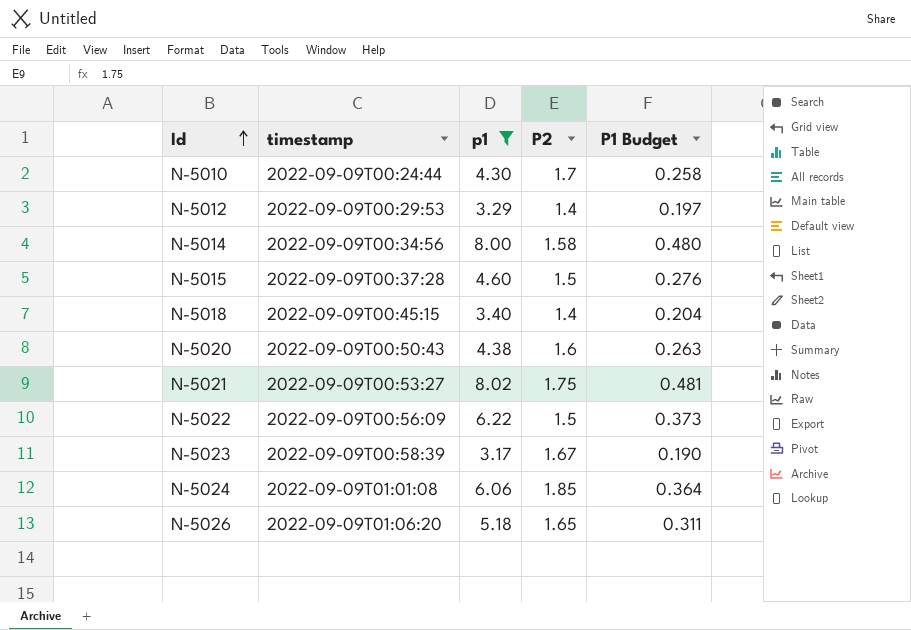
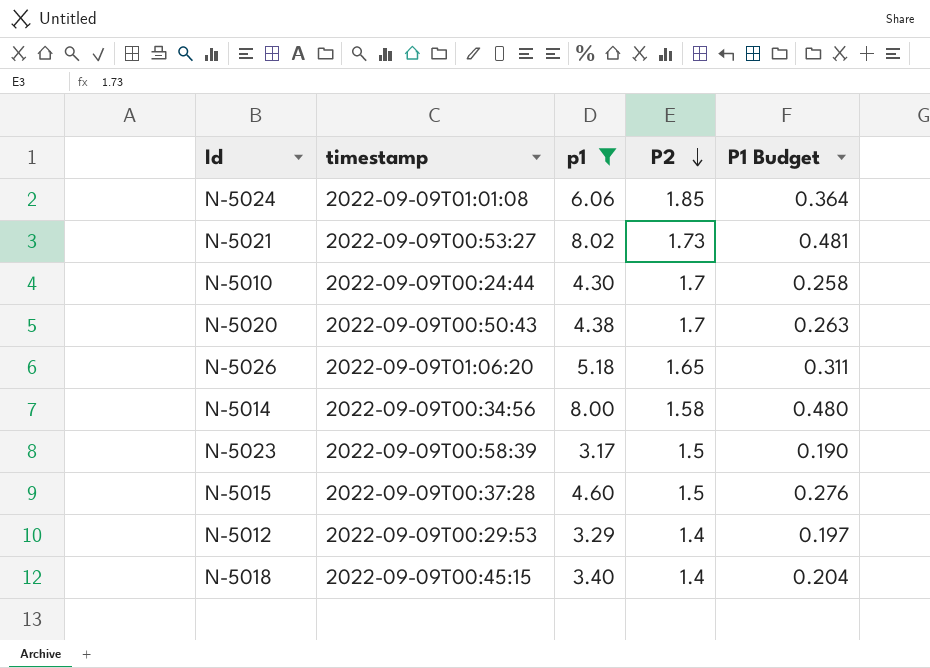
row order: Id ascending -> P2 descending
row N-5022: 2022-09-09T00:56:09 | 6.22 | 1.5 | 0.373 -> none
N-5021 | P2: 1.75 -> 1.73
N-5020 | P2: 1.6 -> 1.7
N-5023 | P2: 1.67 -> 1.5

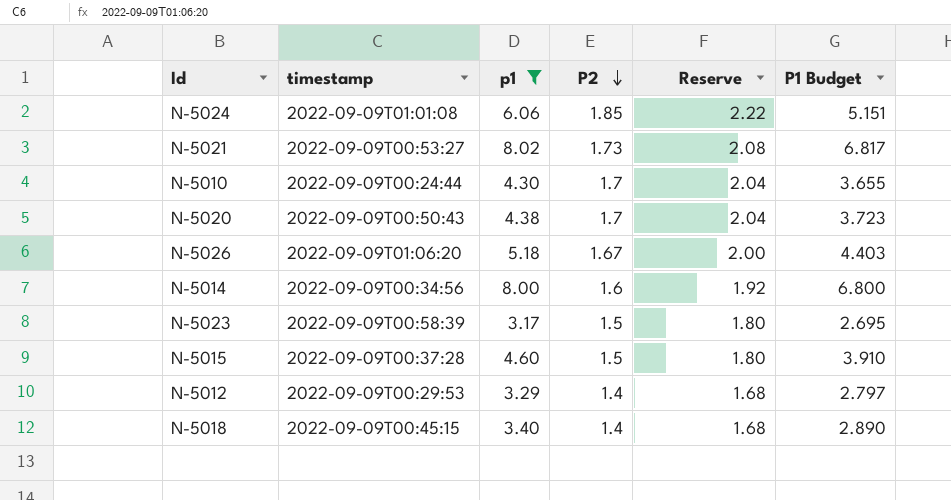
column Reserve | formula: none -> [P2] * 1.2
column P1 Budget | formula: [p1] * 0.06 -> [p1] * 0.85
N-5026 | P2: 1.65 -> 1.67
N-5014 | P2: 1.58 -> 1.6

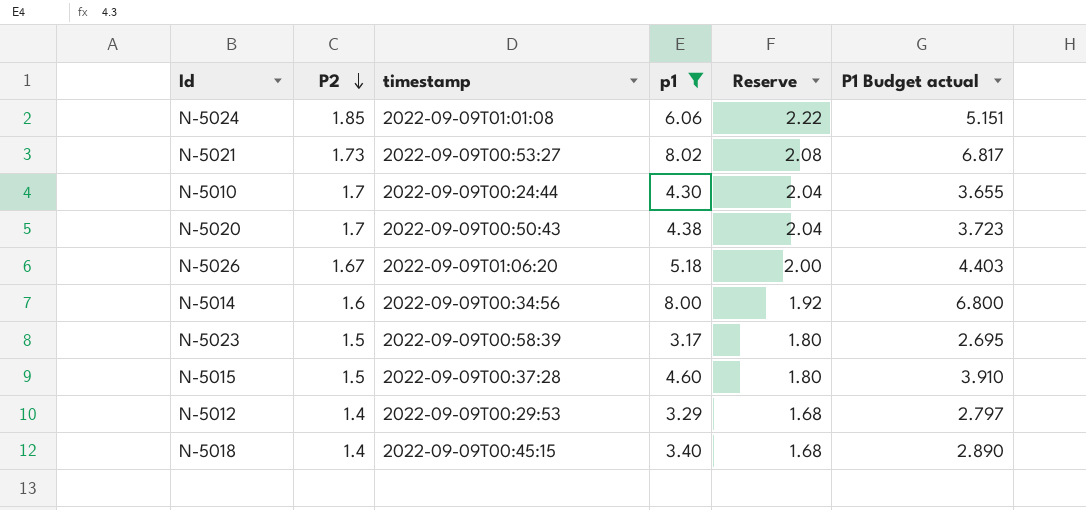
column P2 | position: 4 -> 2
column name: P1 Budget -> P1 Budget actual

